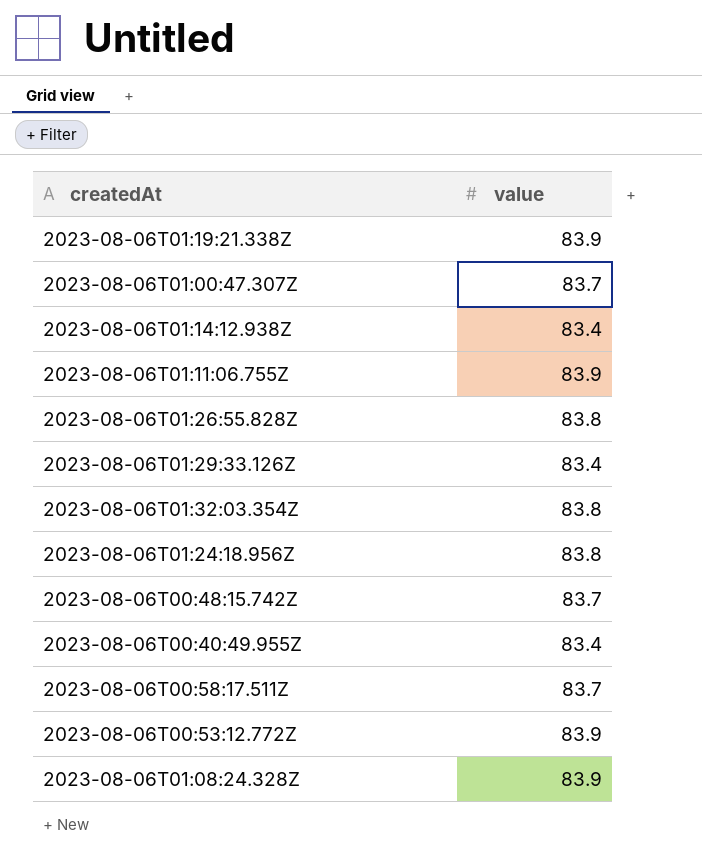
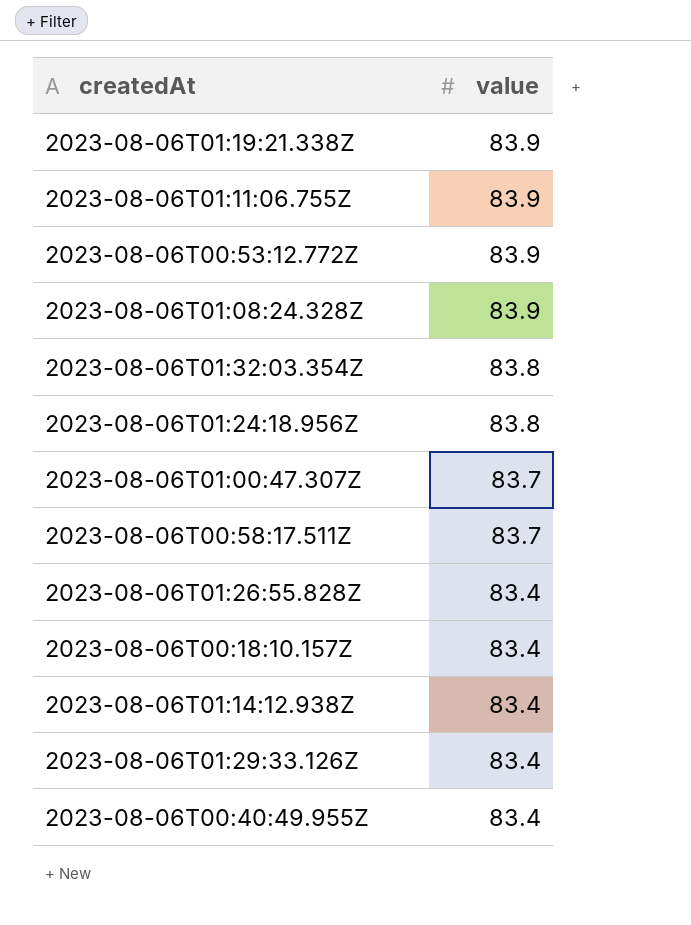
row order: none -> value descending
row 2023-08-06T00:48:15.742Z: 83.7 -> none
2023-08-06T01:26:55.828Z | value: 83.8 -> 83.4
row 2023-08-06T00:18:10.157Z: none -> 83.4

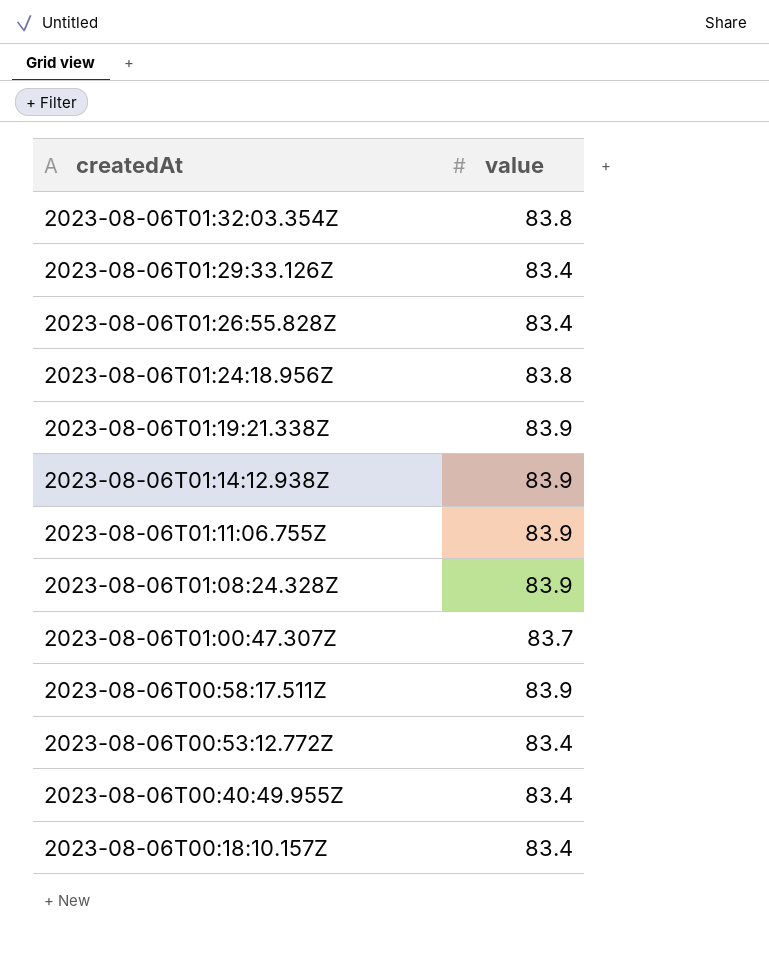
row order: value descending -> createdAt descending
2023-08-06T01:14:12.938Z | value: 83.4 -> 83.9
2023-08-06T00:58:17.511Z | value: 83.7 -> 83.9
2023-08-06T00:53:12.772Z | value: 83.9 -> 83.4

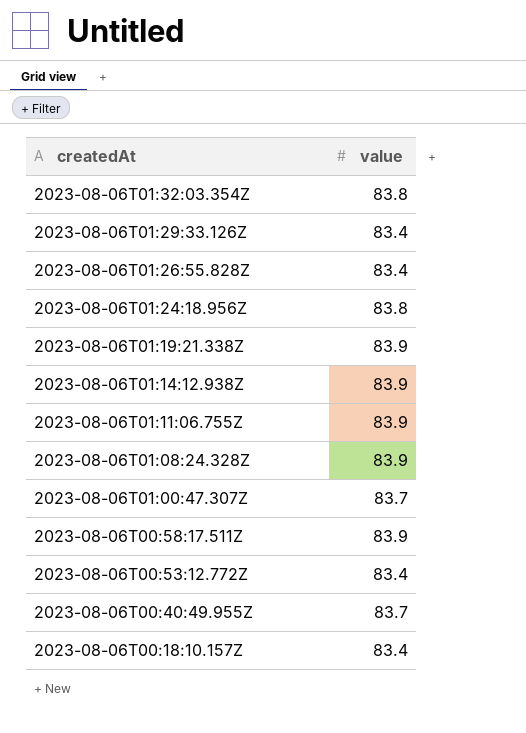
2023-08-06T00:40:49.955Z | value: 83.4 -> 83.7

